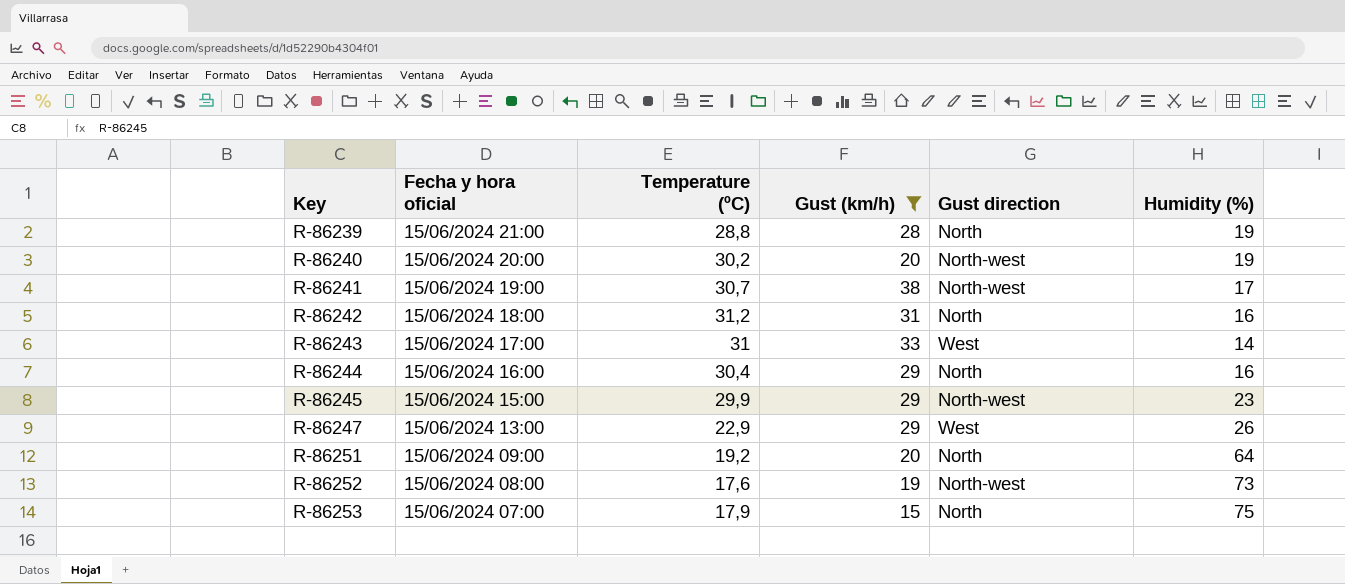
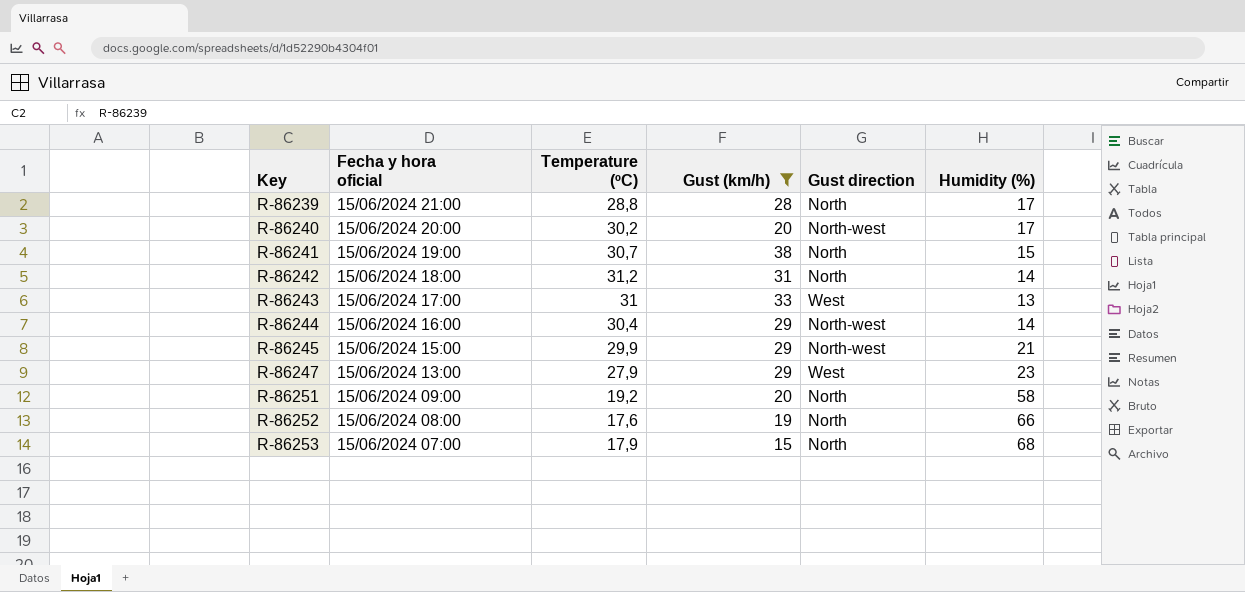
R-86239 | Humidity (%): 19 -> 17
R-86240 | Humidity (%): 19 -> 17
R-86241 | Gust direction: North-west -> North
R-86241 | Humidity (%): 17 -> 15
R-86242 | Humidity (%): 16 -> 14
R-86243 | Humidity (%): 14 -> 13
R-86244 | Gust direction: North -> North-west
R-86244 | Humidity (%): 16 -> 14
R-86245 | Humidity (%): 23 -> 21
R-86247 | Temperature (ºC): 22,9 -> 27,9
R-86247 | Humidity (%): 26 -> 23
R-86251 | Humidity (%): 64 -> 58
R-86252 | Gust direction: North-west -> North
R-86252 | Humidity (%): 73 -> 66
R-86253 | Humidity (%): 75 -> 68

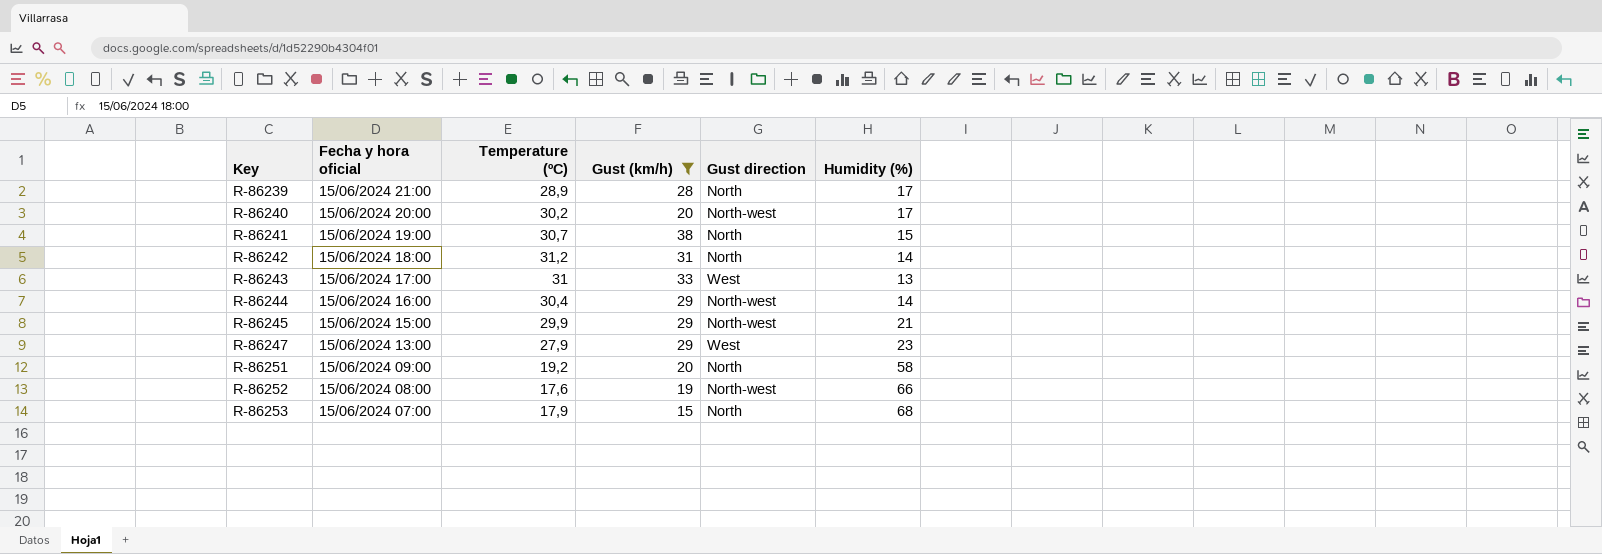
R-86239 | Temperature (ºC): 28,8 -> 28,9
R-86252 | Gust direction: North -> North-west

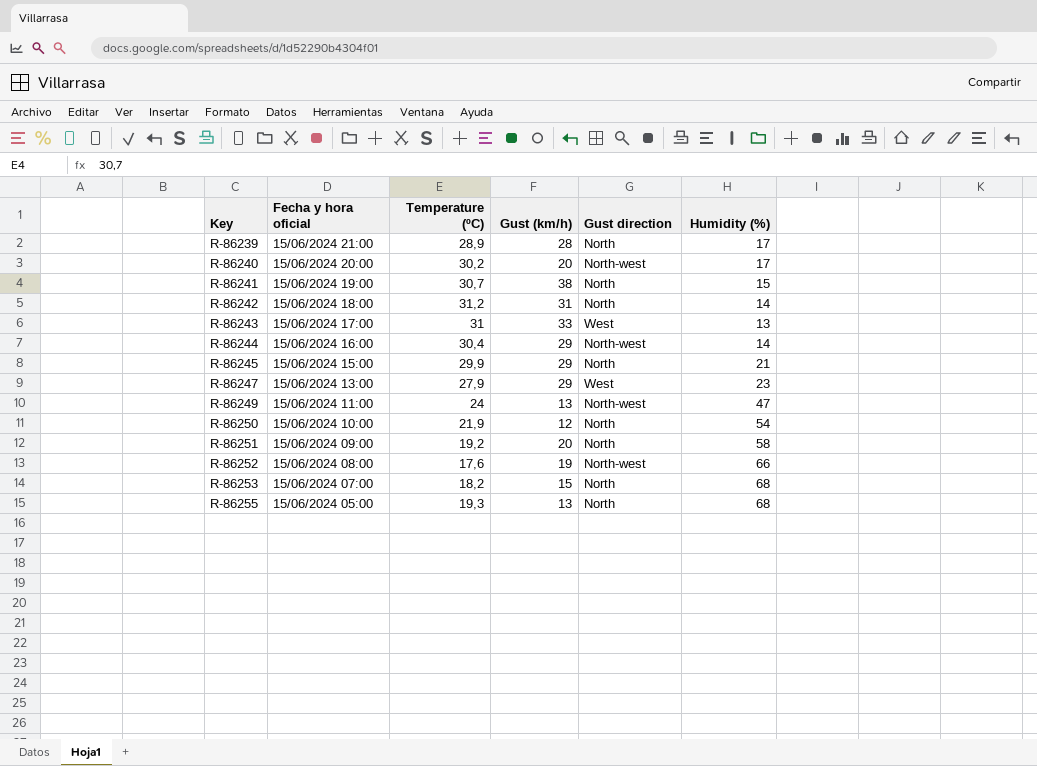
filter: Gust (km/h) >= 15 -> none
R-86245 | Gust direction: North-west -> North
R-86253 | Temperature (ºC): 17,9 -> 18,2

